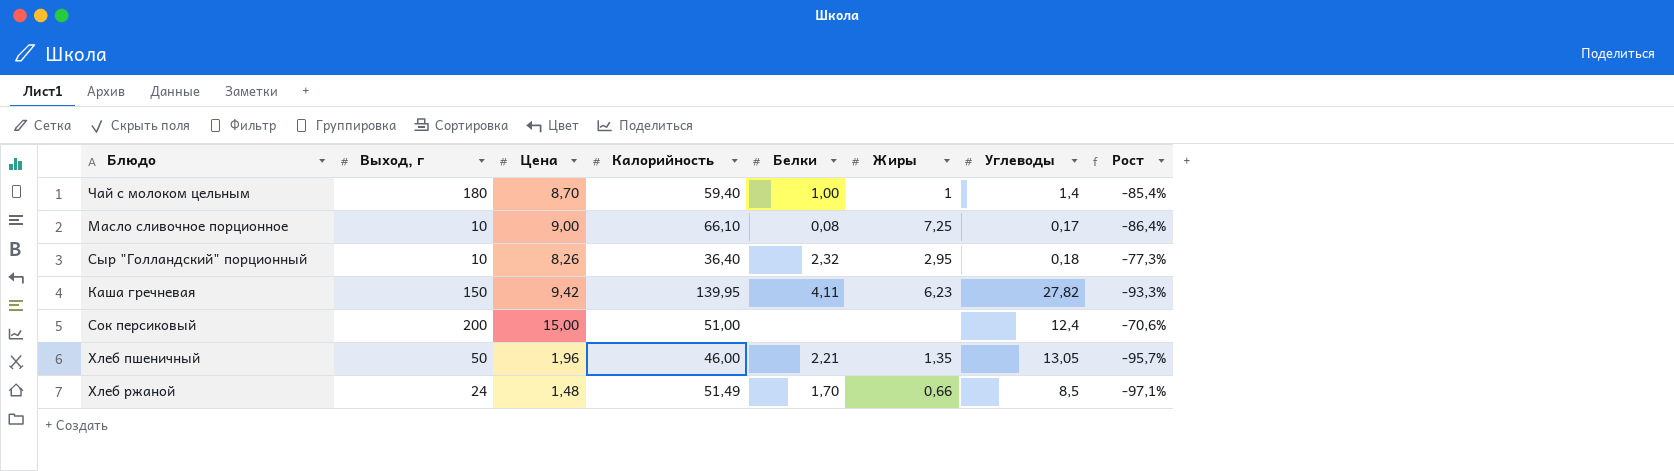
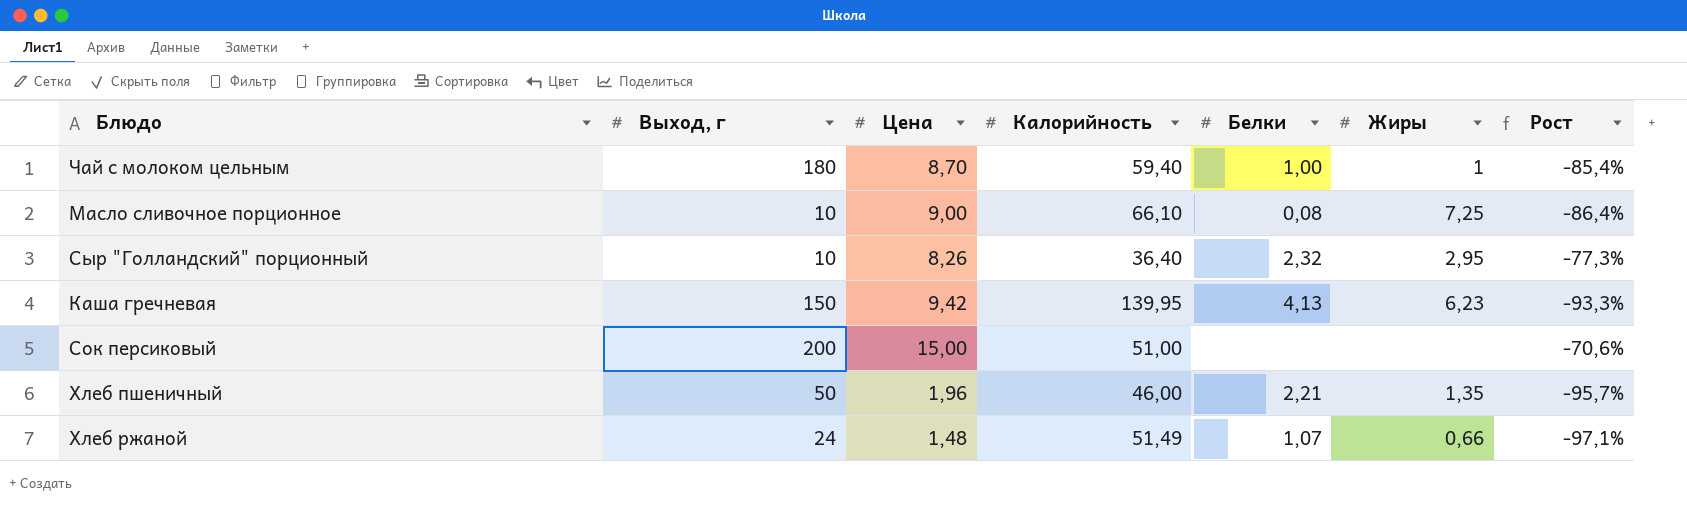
column Углеводы | position: 7 -> none
Каша гречневая | Белки: 4,11 -> 4,13
Хлеб ржаной | Белки: 1,70 -> 1,07

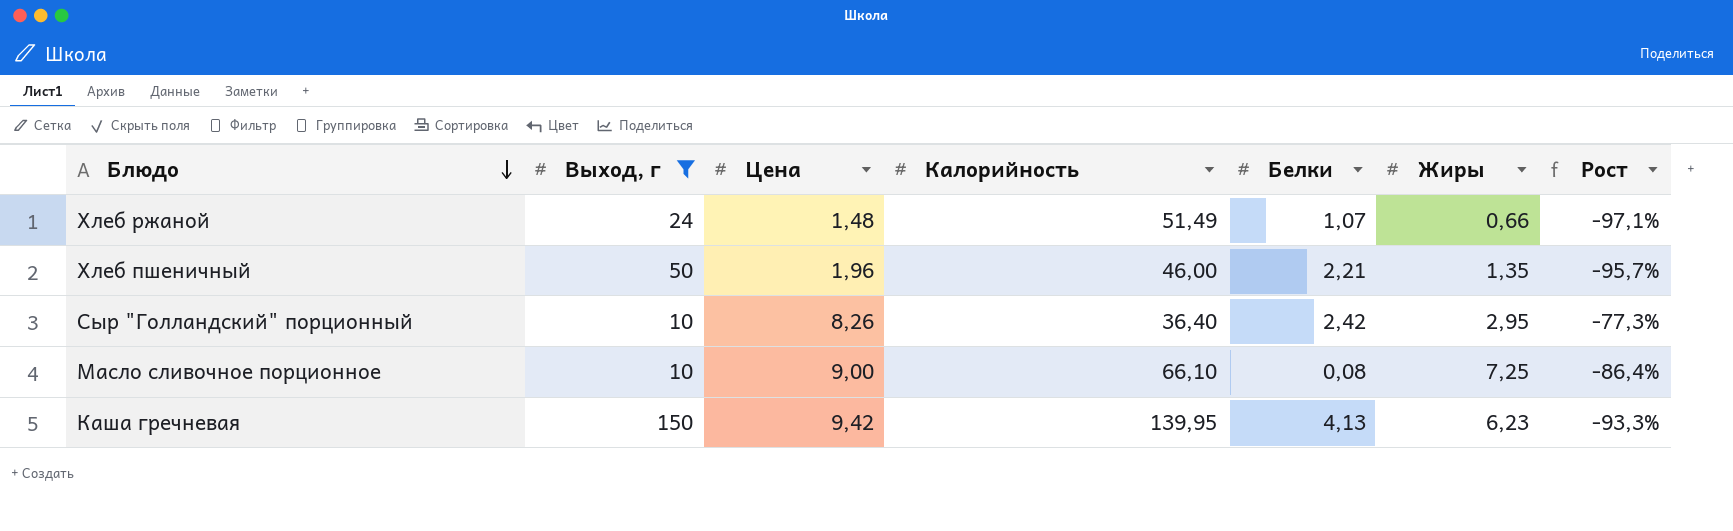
filter: none -> Выход, г <= 150
row order: none -> Блюдо descending
Сыр "Голландский" порционный | Белки: 2,32 -> 2,42

